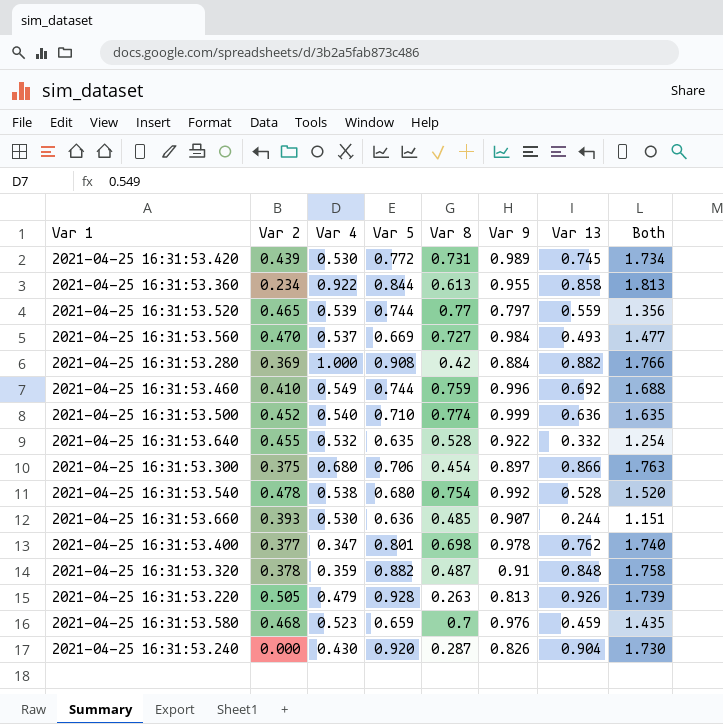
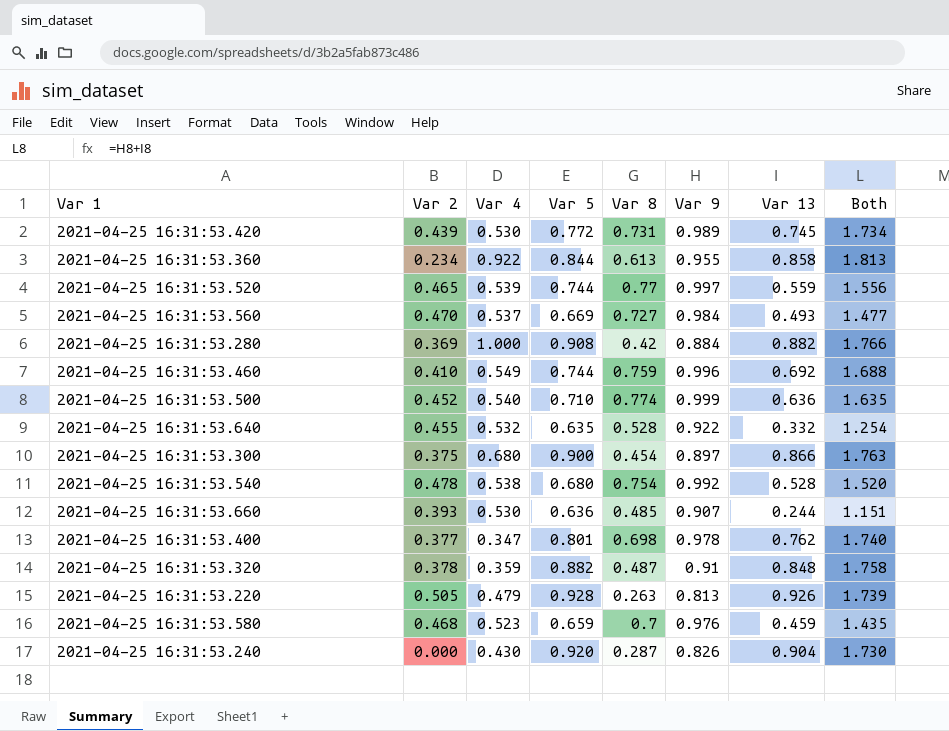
2021-04-25 16:31:53.520 | Var 9: 0.797 -> 0.997
2021-04-25 16:31:53.520 | Both: 1.356 -> 1.556
2021-04-25 16:31:53.300 | Var 5: 0.706 -> 0.900

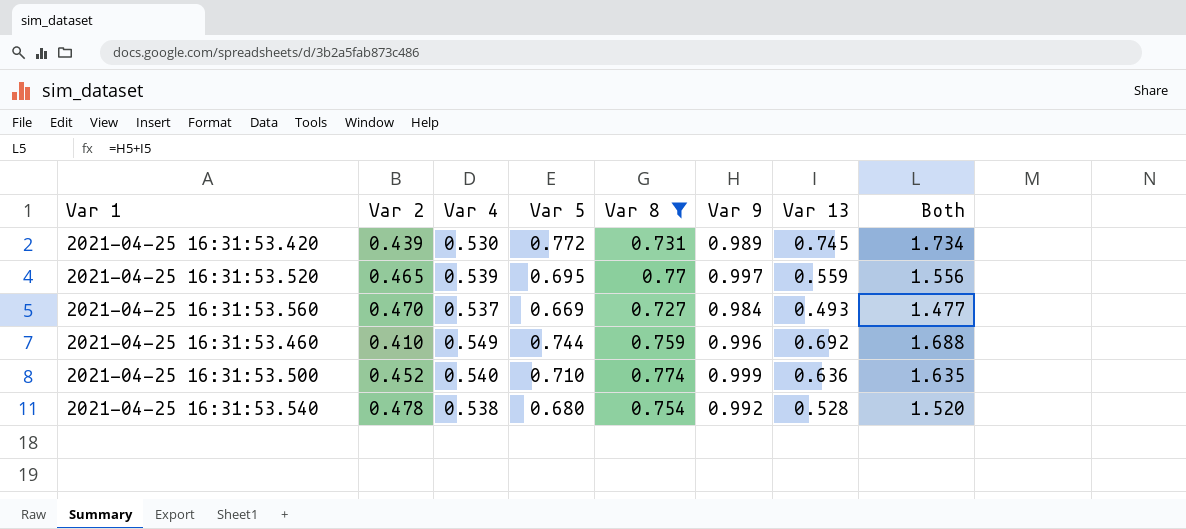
filter: none -> Var 8 >= 0.727
2021-04-25 16:31:53.520 | Var 5: 0.744 -> 0.695

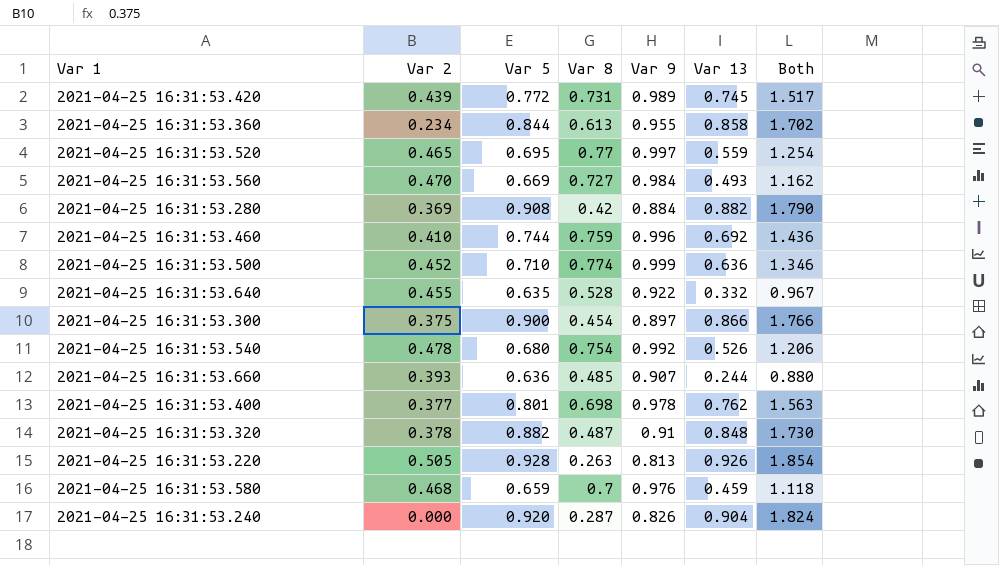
filter: Var 8 >= 0.727 -> none
column Var 4 | position: 3 -> none
column Both | formula: [Var 9] + [Var 13] -> [Var 5] + [Var 13]
2021-04-25 16:31:53.540 | Var 13: 0.528 -> 0.526

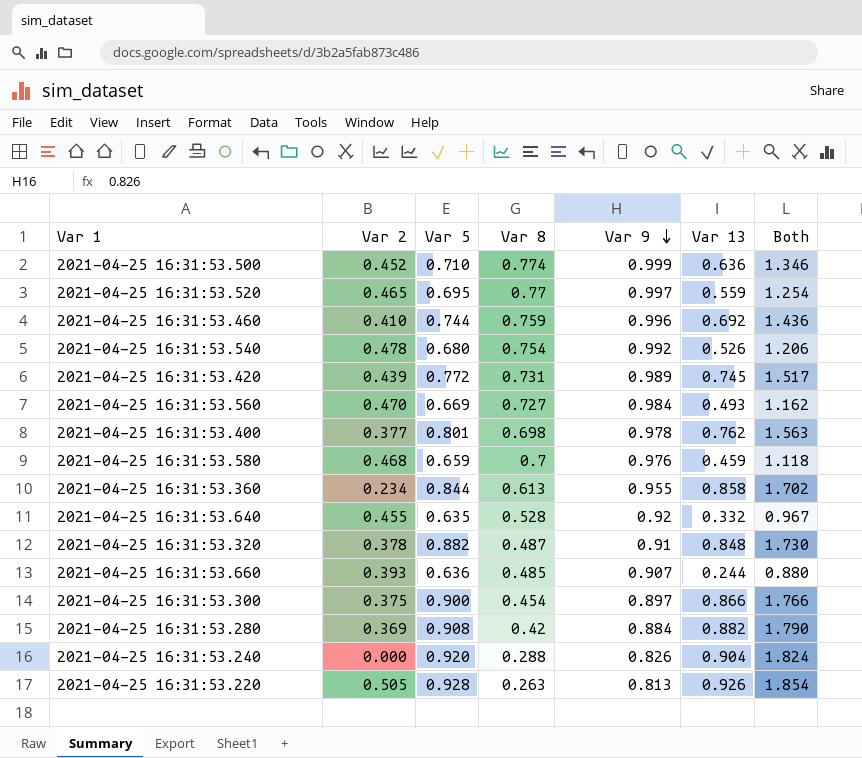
row order: none -> Var 9 descending
2021-04-25 16:31:53.640 | Var 9: 0.922 -> 0.92
2021-04-25 16:31:53.240 | Var 8: 0.287 -> 0.288

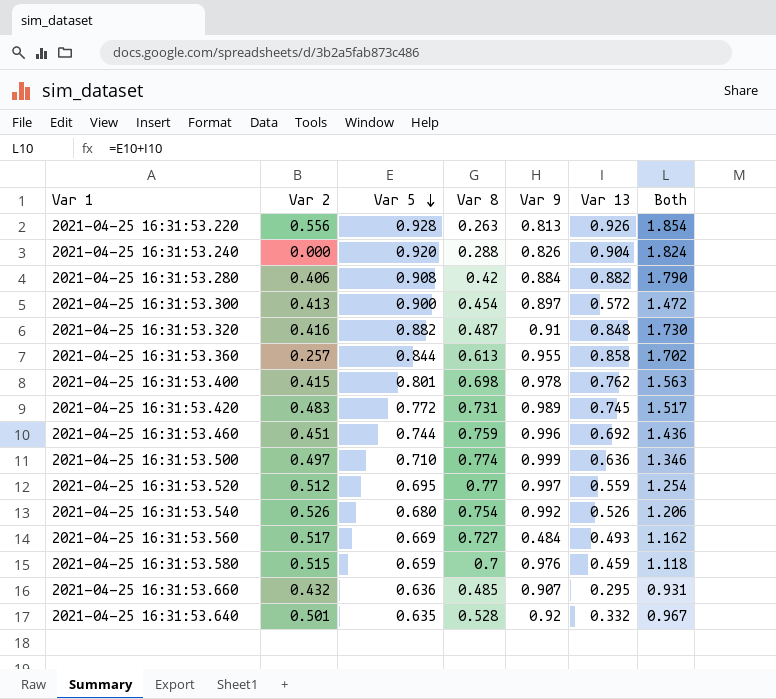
row order: Var 9 descending -> Var 5 descending
2021-04-25 16:31:53.220 | Var 2: 0.505 -> 0.556
2021-04-25 16:31:53.280 | Var 2: 0.369 -> 0.406
2021-04-25 16:31:53.300 | Var 2: 0.375 -> 0.413
2021-04-25 16:31:53.300 | Var 13: 0.866 -> 0.572
2021-04-25 16:31:53.300 | Both: 1.766 -> 1.472
2021-04-25 16:31:53.320 | Var 2: 0.378 -> 0.416
2021-04-25 16:31:53.360 | Var 2: 0.234 -> 0.257
2021-04-25 16:31:53.400 | Var 2: 0.377 -> 0.415
2021-04-25 16:31:53.420 | Var 2: 0.439 -> 0.483
2021-04-25 16:31:53.460 | Var 2: 0.410 -> 0.451
2021-04-25 16:31:53.500 | Var 2: 0.452 -> 0.497
2021-04-25 16:31:53.520 | Var 2: 0.465 -> 0.512
2021-04-25 16:31:53.540 | Var 2: 0.478 -> 0.526
2021-04-25 16:31:53.560 | Var 2: 0.470 -> 0.517
2021-04-25 16:31:53.560 | Var 9: 0.984 -> 0.484
2021-04-25 16:31:53.580 | Var 2: 0.468 -> 0.515
2021-04-25 16:31:53.660 | Var 2: 0.393 -> 0.432
2021-04-25 16:31:53.660 | Var 13: 0.244 -> 0.295
2021-04-25 16:31:53.660 | Both: 0.880 -> 0.931
2021-04-25 16:31:53.640 | Var 2: 0.455 -> 0.501

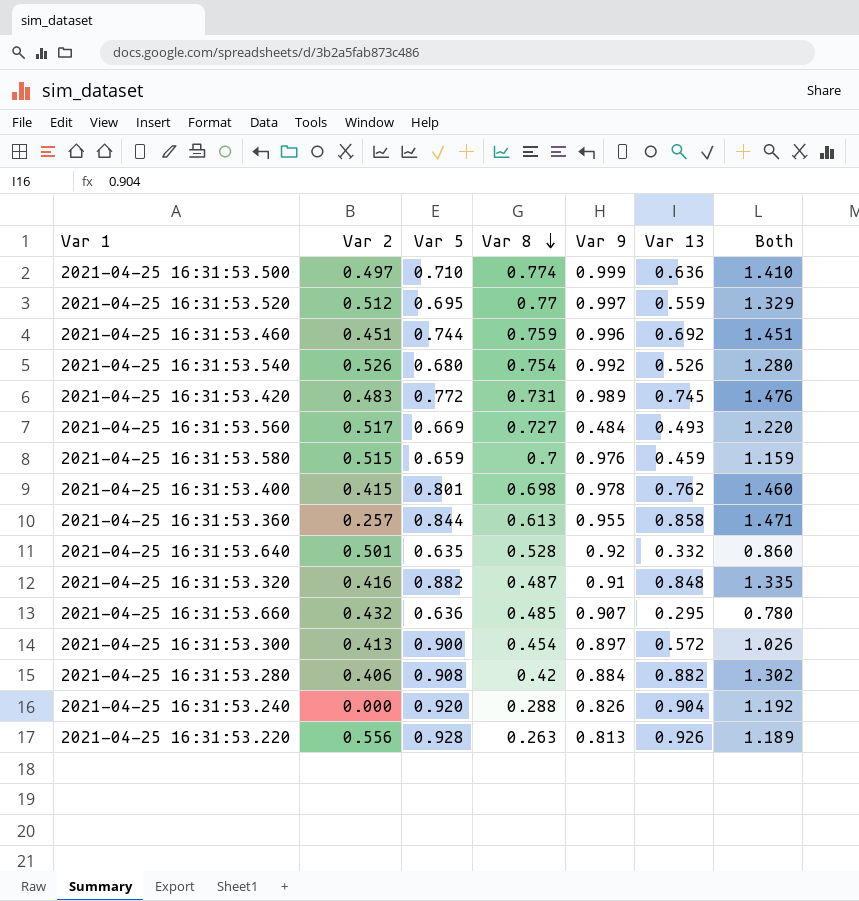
row order: Var 5 descending -> Var 8 descending
column Both | formula: [Var 5] + [Var 13] -> [Var 8] + [Var 13]

